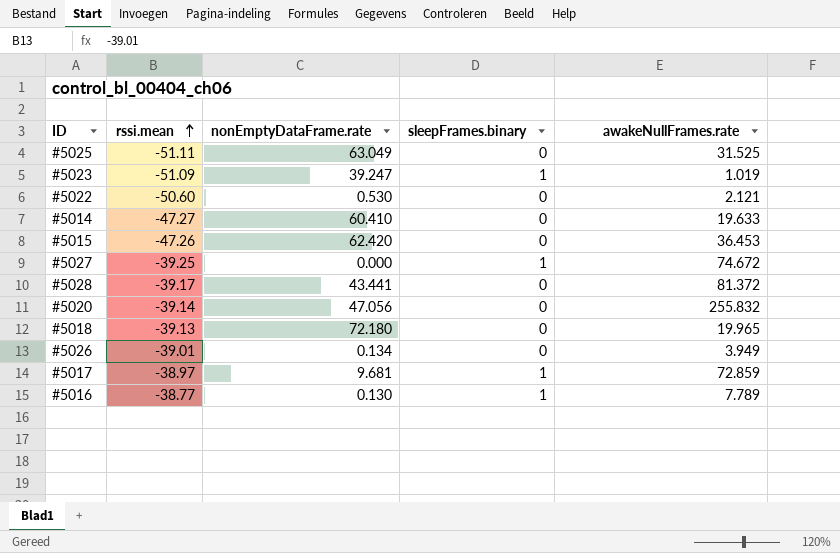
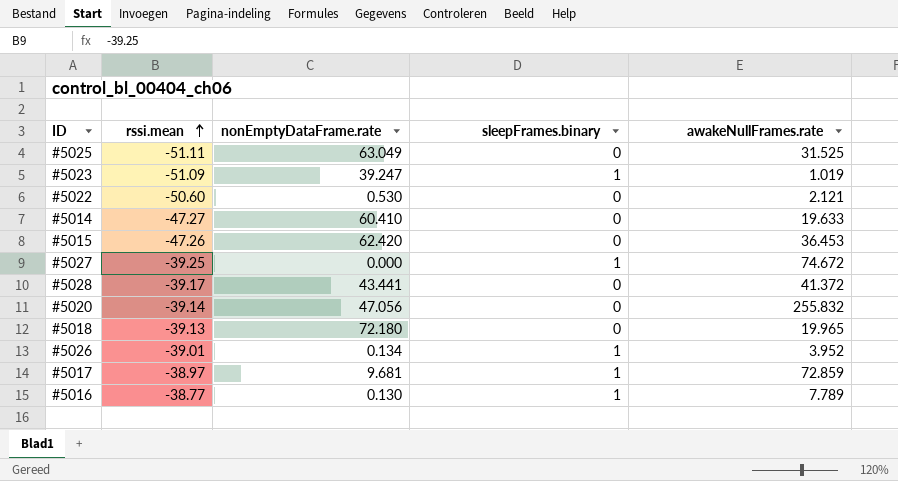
#5028 | awakeNullFrames.rate: 81.372 -> 41.372
#5026 | sleepFrames.binary: 0 -> 1
#5026 | awakeNullFrames.rate: 3.949 -> 3.952

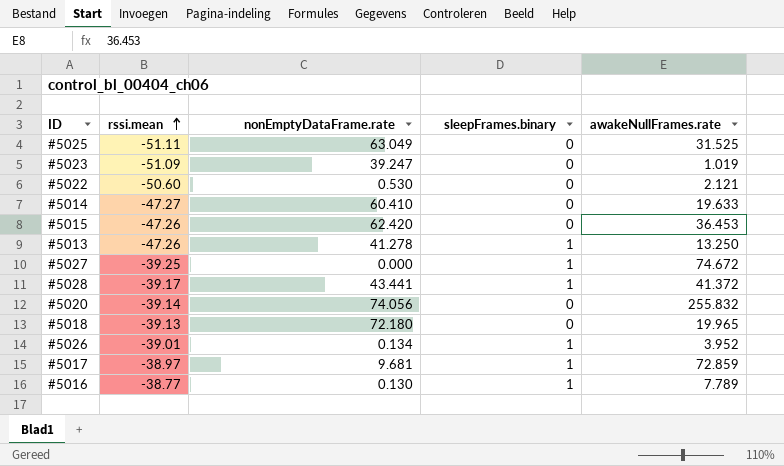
#5023 | sleepFrames.binary: 1 -> 0
row #5013: none -> -47.26 | 41.278 | 1 | 13.250
#5028 | sleepFrames.binary: 0 -> 1
#5020 | nonEmptyDataFrame.rate: 47.056 -> 74.056

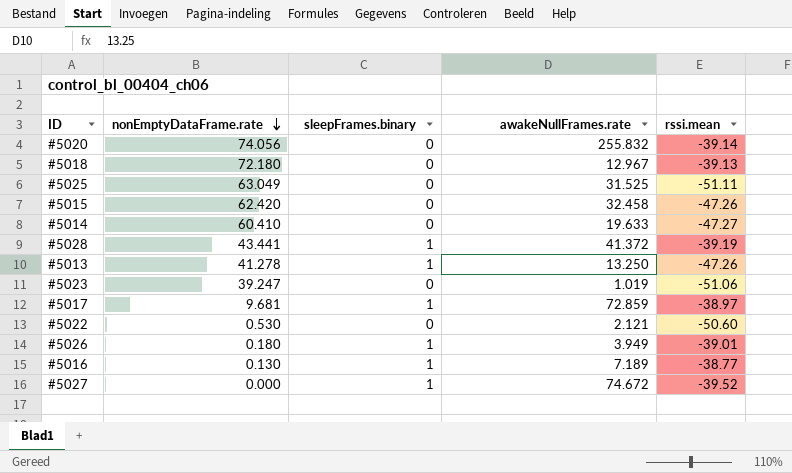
row order: rssi.mean ascending -> nonEmptyDataFrame.rate descending
column rssi.mean | position: 2 -> 5
#5018 | awakeNullFrames.rate: 19.965 -> 12.967
#5015 | awakeNullFrames.rate: 36.453 -> 32.458
#5028 | rssi.mean: -39.17 -> -39.19
#5023 | rssi.mean: -51.09 -> -51.06
#5026 | nonEmptyDataFrame.rate: 0.134 -> 0.180
#5026 | awakeNullFrames.rate: 3.952 -> 3.949
#5016 | awakeNullFrames.rate: 7.789 -> 7.189
#5027 | rssi.mean: -39.25 -> -39.52

